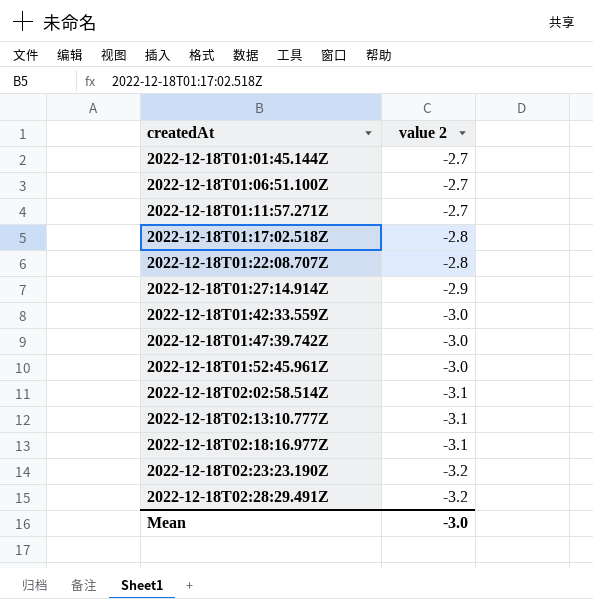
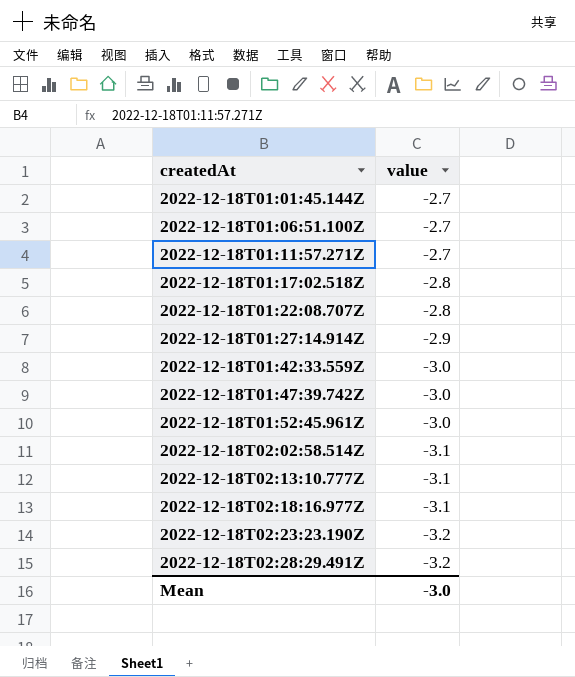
column name: value 2 -> value

